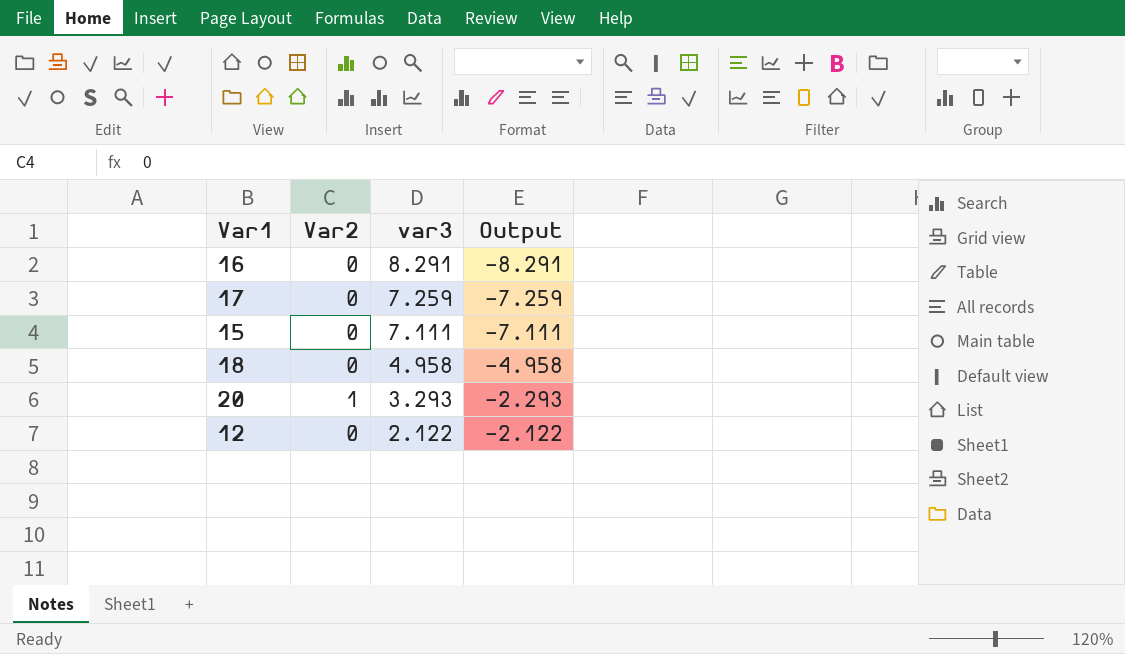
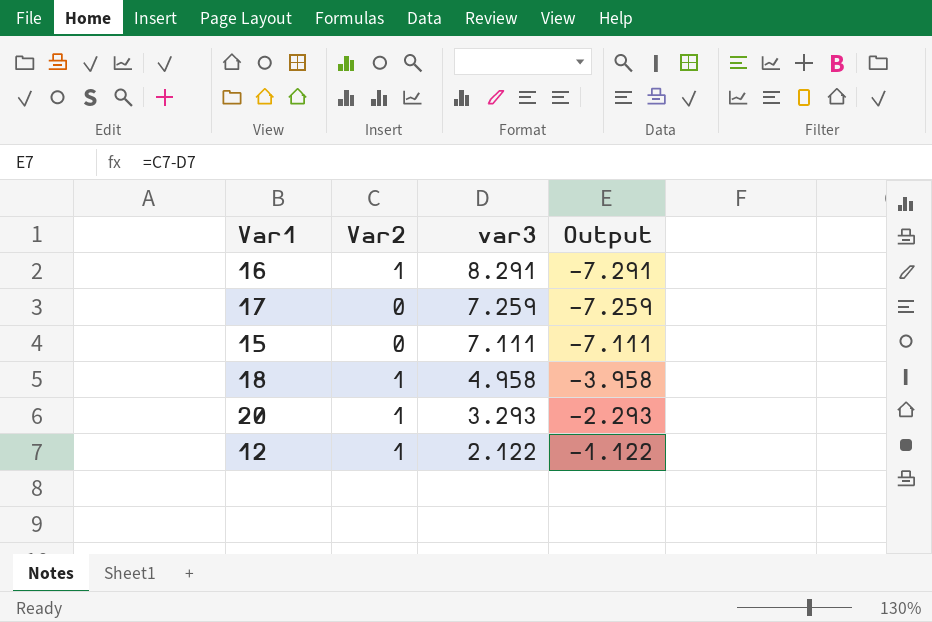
16 | Var2: 0 -> 1
16 | Output: -8.291 -> -7.291
18 | Var2: 0 -> 1
18 | Output: -4.958 -> -3.958
12 | Var2: 0 -> 1
12 | Output: -2.122 -> -1.122

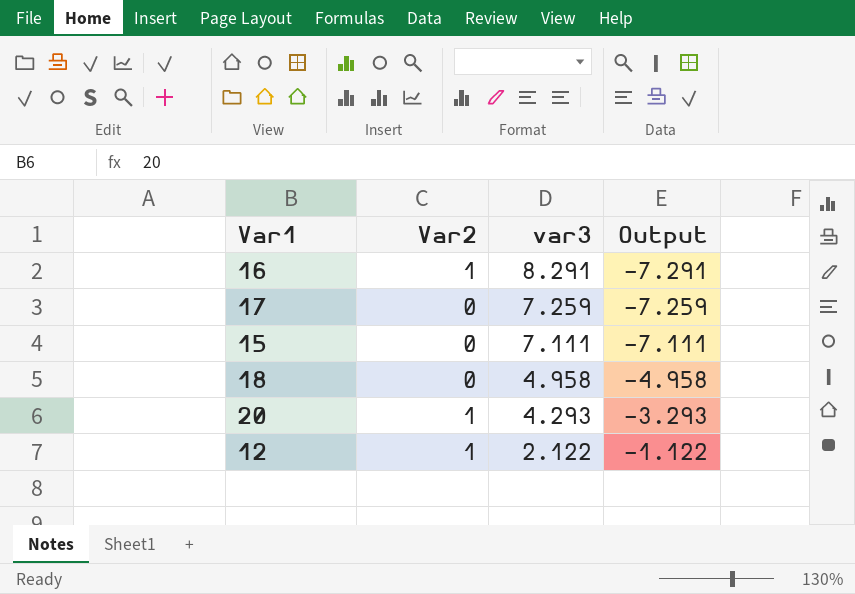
18 | Var2: 1 -> 0
18 | Output: -3.958 -> -4.958
20 | var3: 3.293 -> 4.293
20 | Output: -2.293 -> -3.293

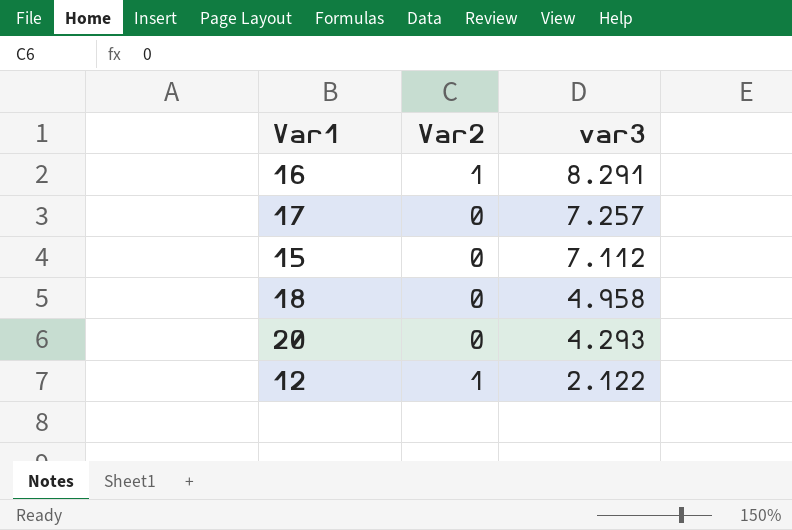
column Output | formula: [Var2] - [var3] -> none
17 | var3: 7.259 -> 7.257
15 | var3: 7.111 -> 7.112
20 | Var2: 1 -> 0

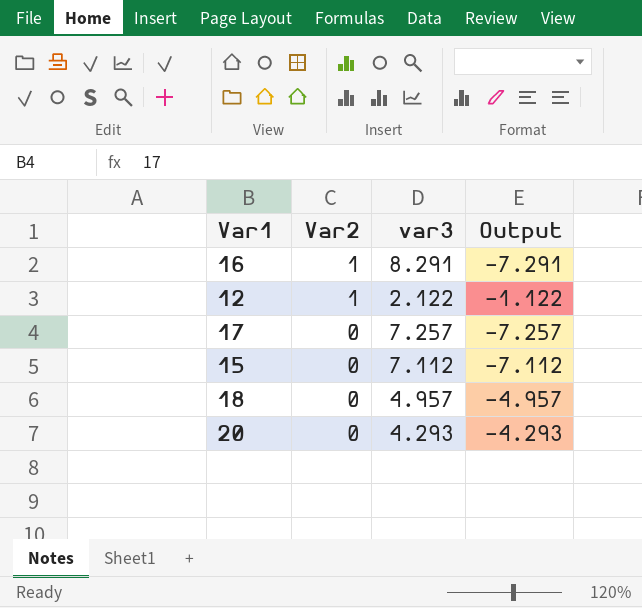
row order: var3 descending -> Var2 descending
column Output | formula: none -> [Var2] - [var3]
18 | var3: 4.958 -> 4.957

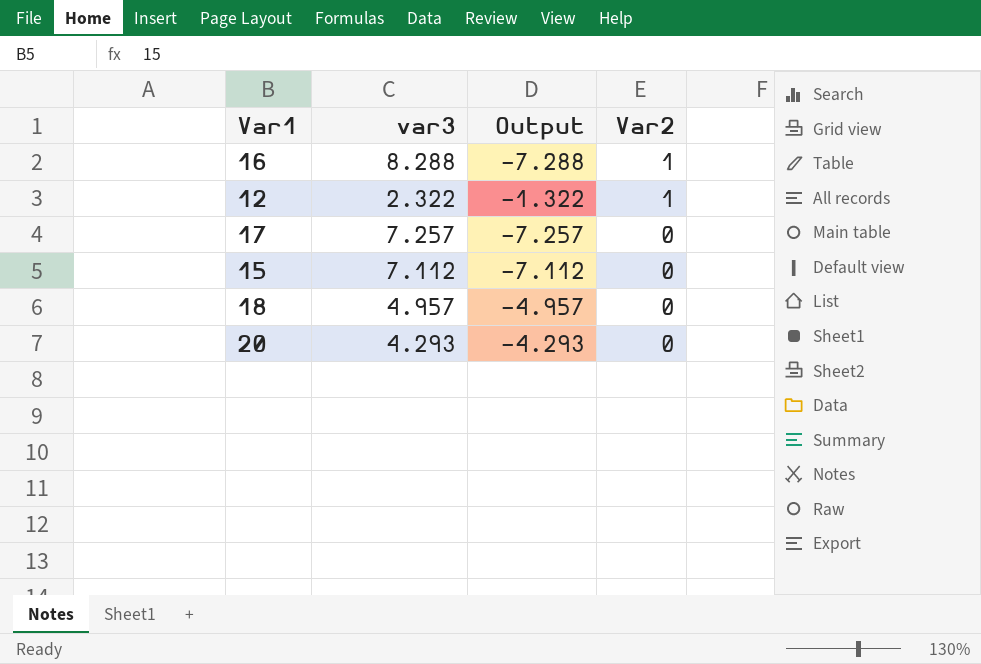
column Var2 | position: 2 -> 4
16 | var3: 8.291 -> 8.288
16 | Output: -7.291 -> -7.288
12 | var3: 2.122 -> 2.322
12 | Output: -1.122 -> -1.322

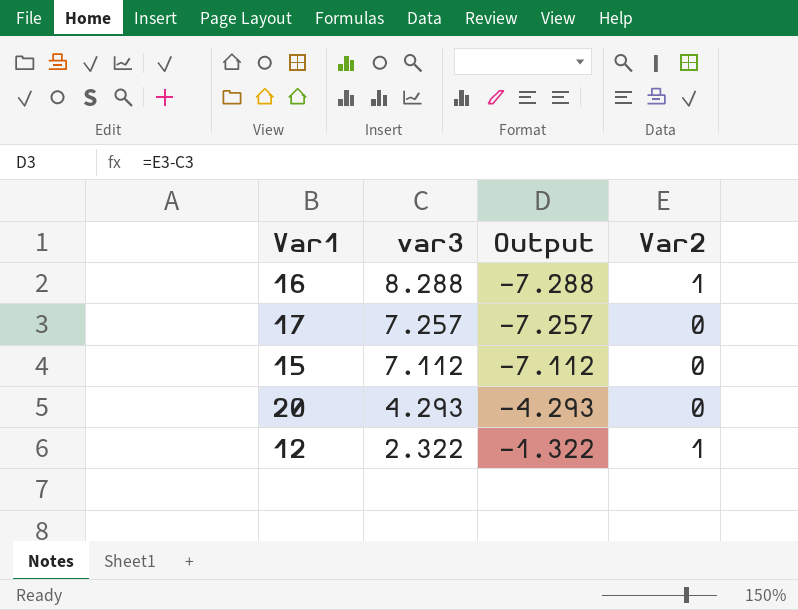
row order: Var2 descending -> var3 descending
row 18: 4.957 | -4.957 | 0 -> none

